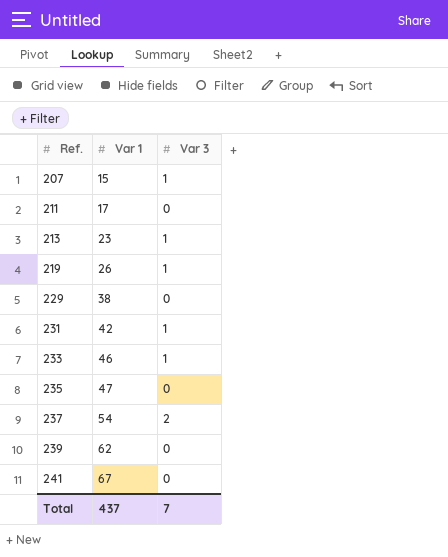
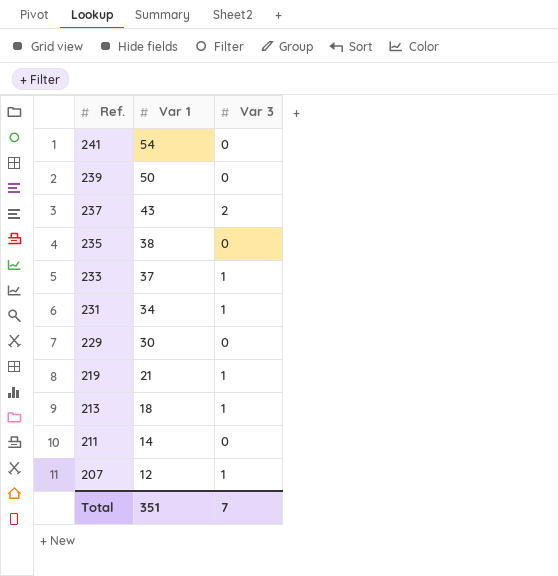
row order: Ref. ascending -> Ref. descending
241 | Var 1: 67 -> 54
239 | Var 1: 62 -> 50
237 | Var 1: 54 -> 43
235 | Var 1: 47 -> 38
233 | Var 1: 46 -> 37
231 | Var 1: 42 -> 34
229 | Var 1: 38 -> 30
219 | Var 1: 26 -> 21
213 | Var 1: 23 -> 18
211 | Var 1: 17 -> 14
207 | Var 1: 15 -> 12
Total | Var 1: 437 -> 351

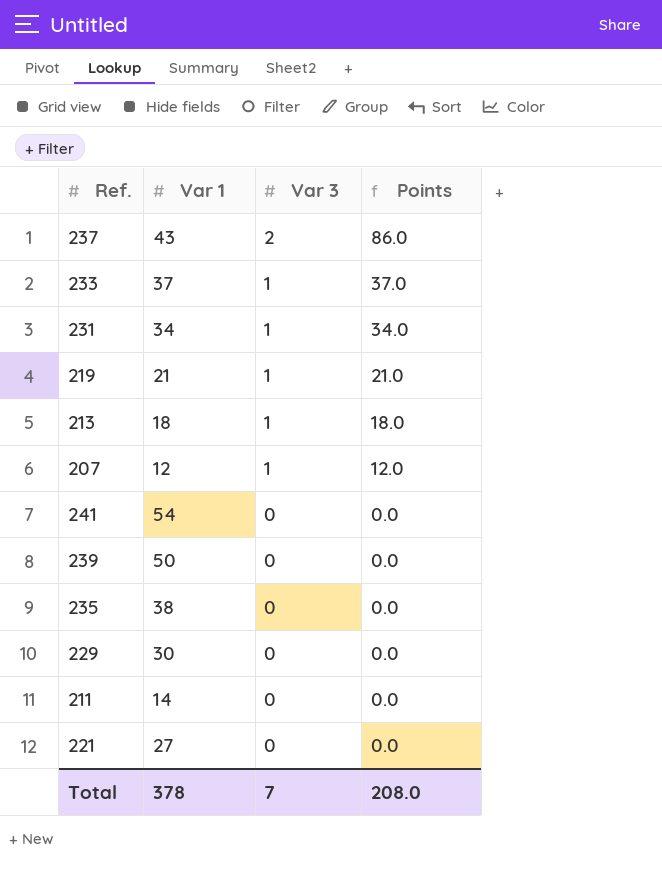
row order: Ref. descending -> Var 3 descending
column Points | formula: none -> [Var 1] * [Var 3]
row 221: none -> 27 | 0 | 0.0
Total | Var 1: 351 -> 378

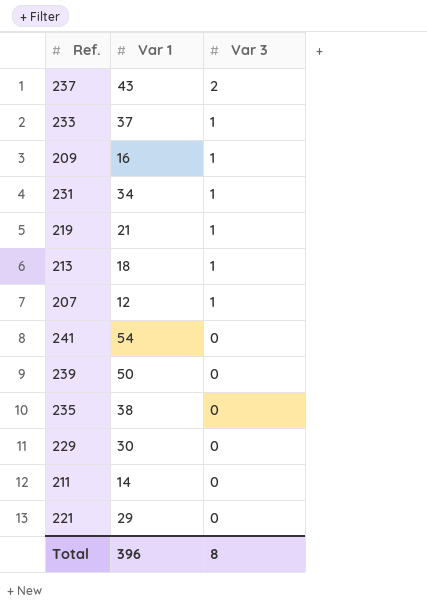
column Points | formula: [Var 1] * [Var 3] -> none
row 209: none -> 16 | 1
221 | Var 1: 27 -> 29
Total | Var 1: 378 -> 396
Total | Var 3: 7 -> 8

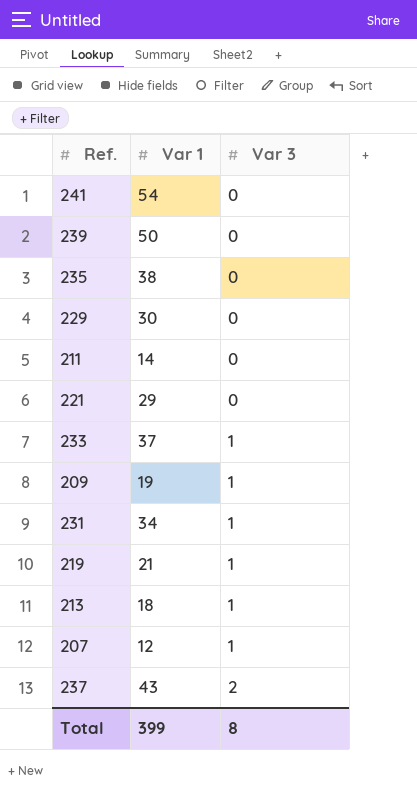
row order: Var 3 descending -> Var 3 ascending
209 | Var 1: 16 -> 19
Total | Var 1: 396 -> 399

